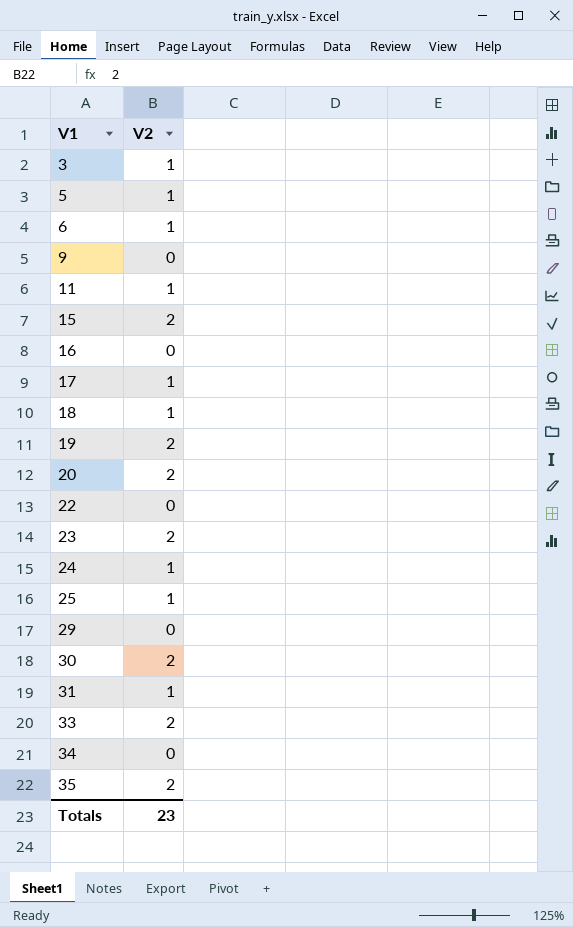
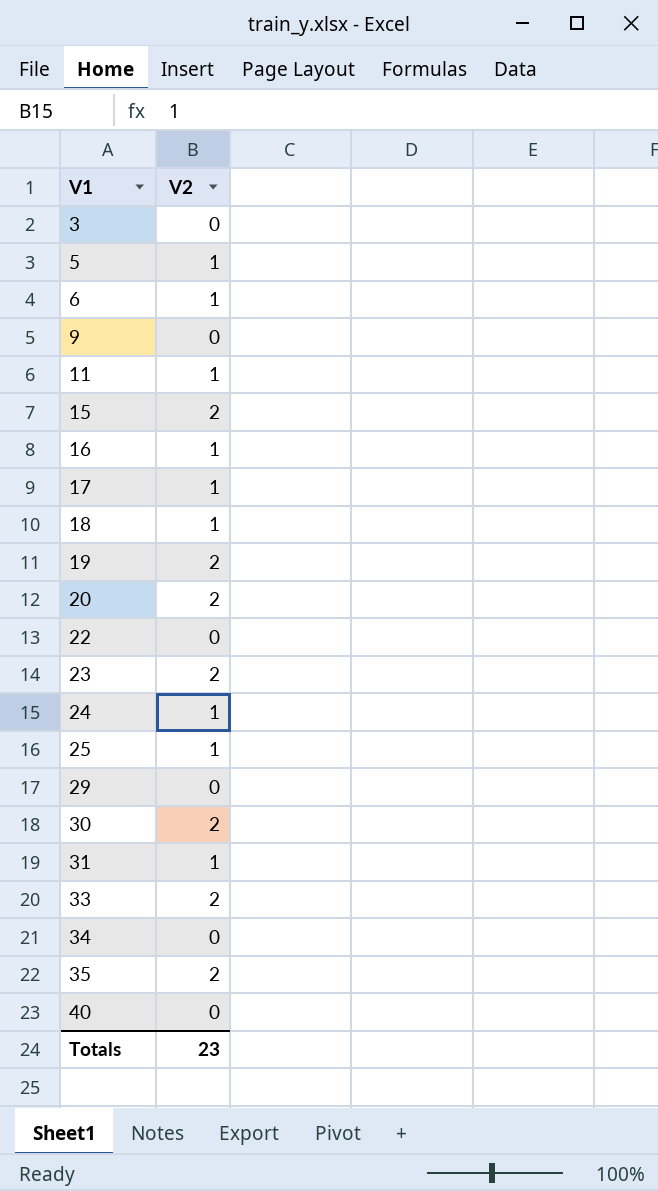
3 | V2: 1 -> 0
16 | V2: 0 -> 1
row 40: none -> 0

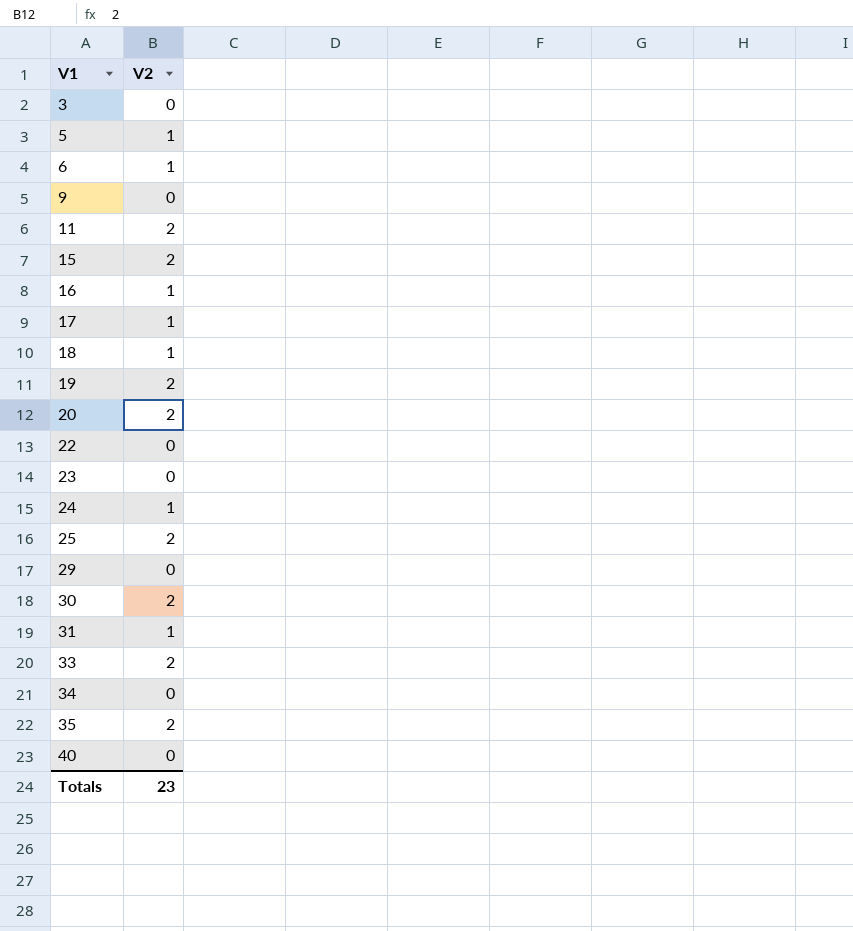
11 | V2: 1 -> 2
23 | V2: 2 -> 0
25 | V2: 1 -> 2

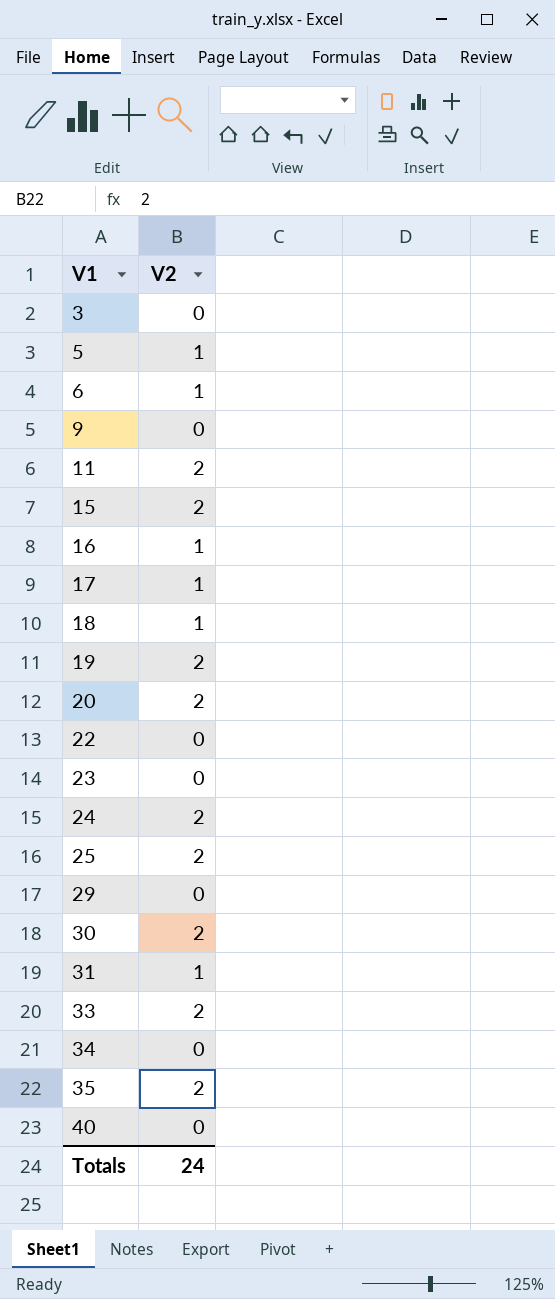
24 | V2: 1 -> 2
Totals | V2: 23 -> 24

